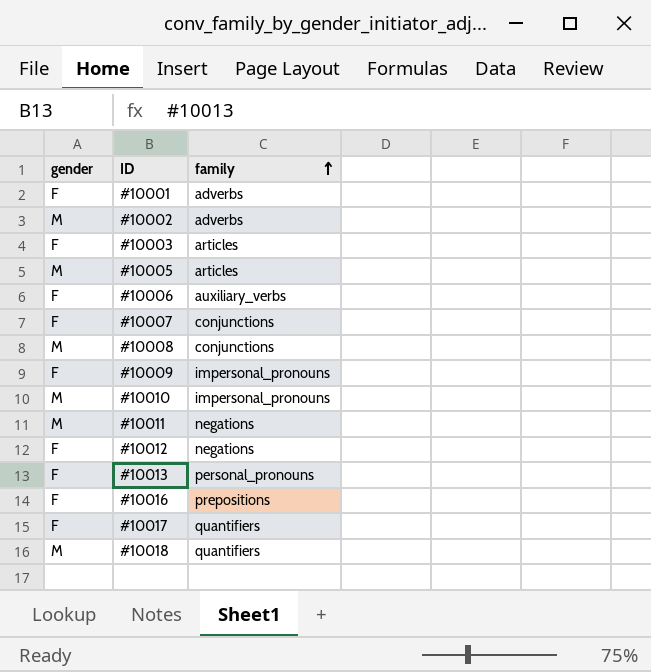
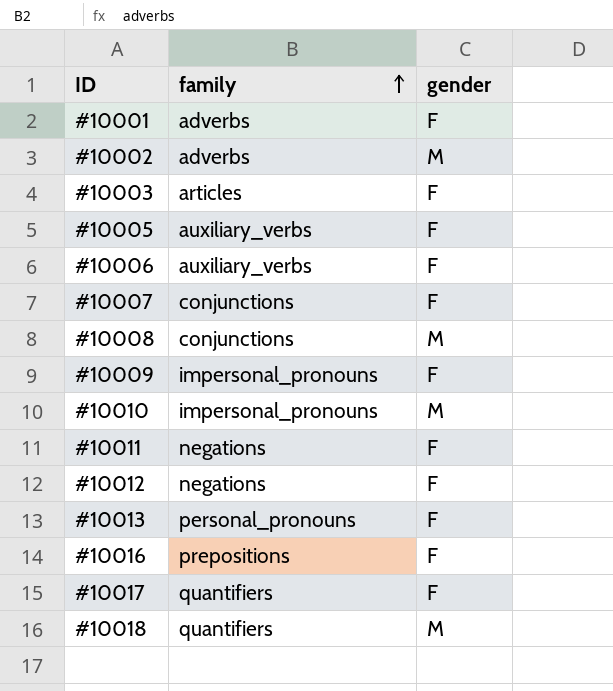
column gender | position: 1 -> 3
#10005 | family: articles -> auxiliary_verbs
#10005 | gender: M -> F
#10011 | gender: M -> F

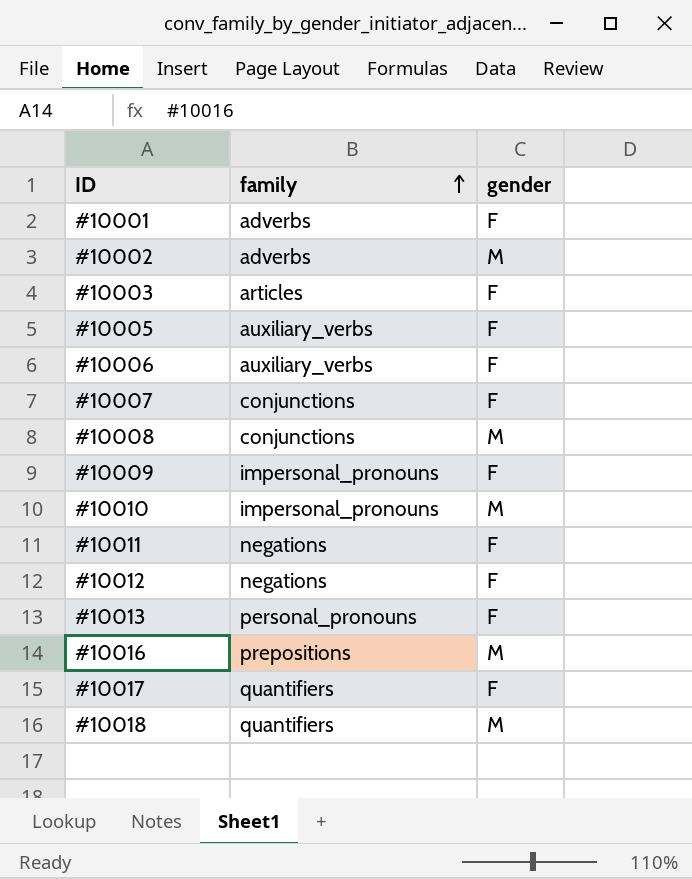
#10016 | gender: F -> M

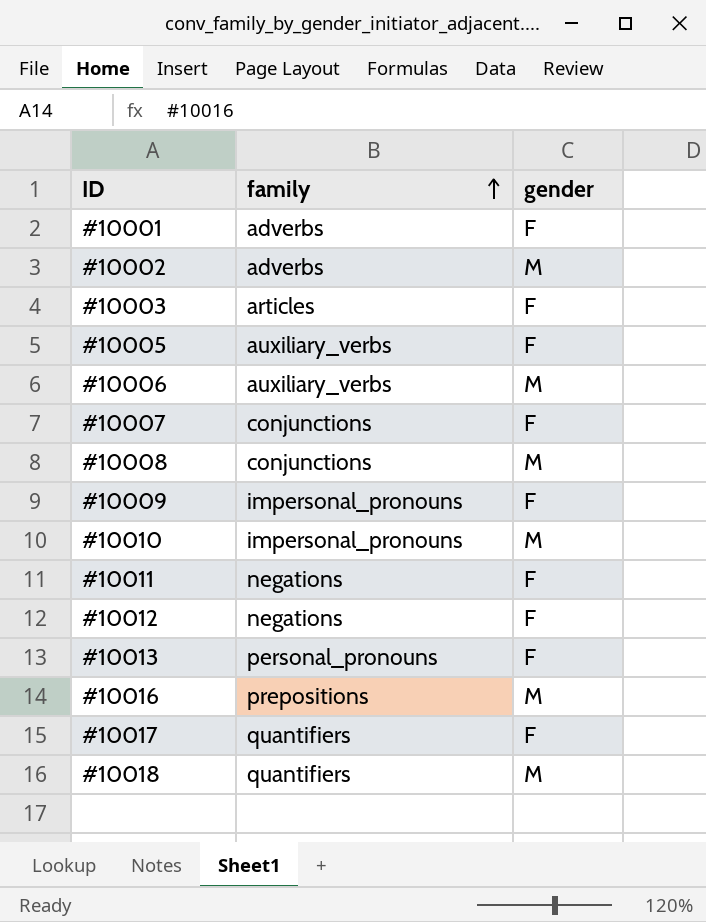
#10006 | gender: F -> M

